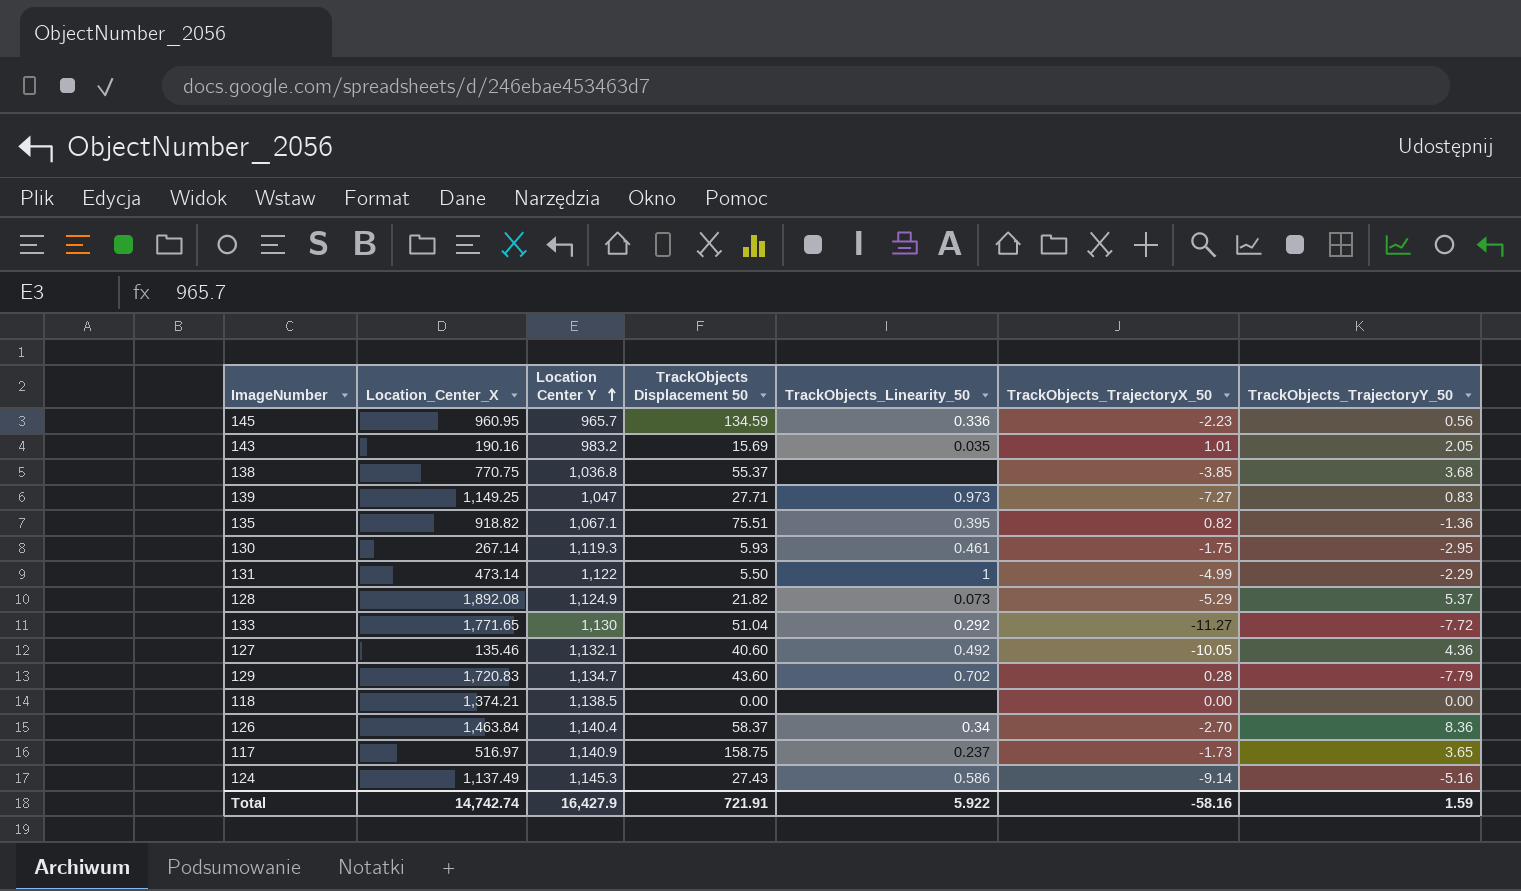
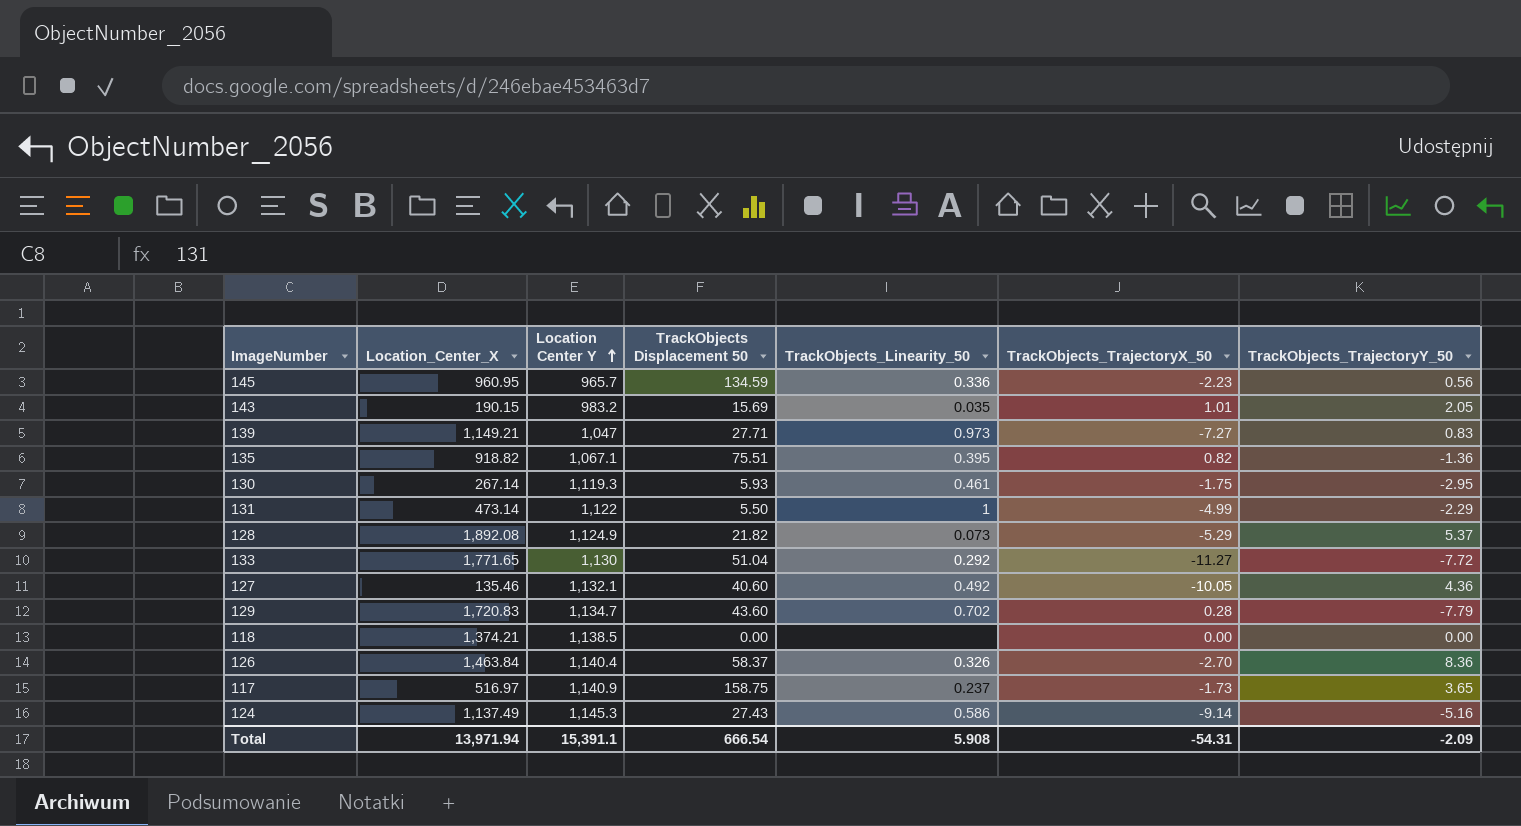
row 138: 770.75 | 1,036.8 | 55.37 | none | -3.85 | 3.68 -> none
143 | Location_Center_X: 190.16 -> 190.15
139 | Location_Center_X: 1,149.25 -> 1,149.21
126 | TrackObjects_Linearity_50: 0.34 -> 0.326
Total | Location_Center_X: 14,742.74 -> 13,971.94
Total | Location Center Y: 16,427.9 -> 15,391.1
Total | TrackObjects Displacement 50: 721.91 -> 666.54
Total | TrackObjects_Linearity_50: 5.922 -> 5.908
Total | TrackObjects_TrajectoryX_50: -58.16 -> -54.31
Total | TrackObjects_TrajectoryY_50: 1.59 -> -2.09

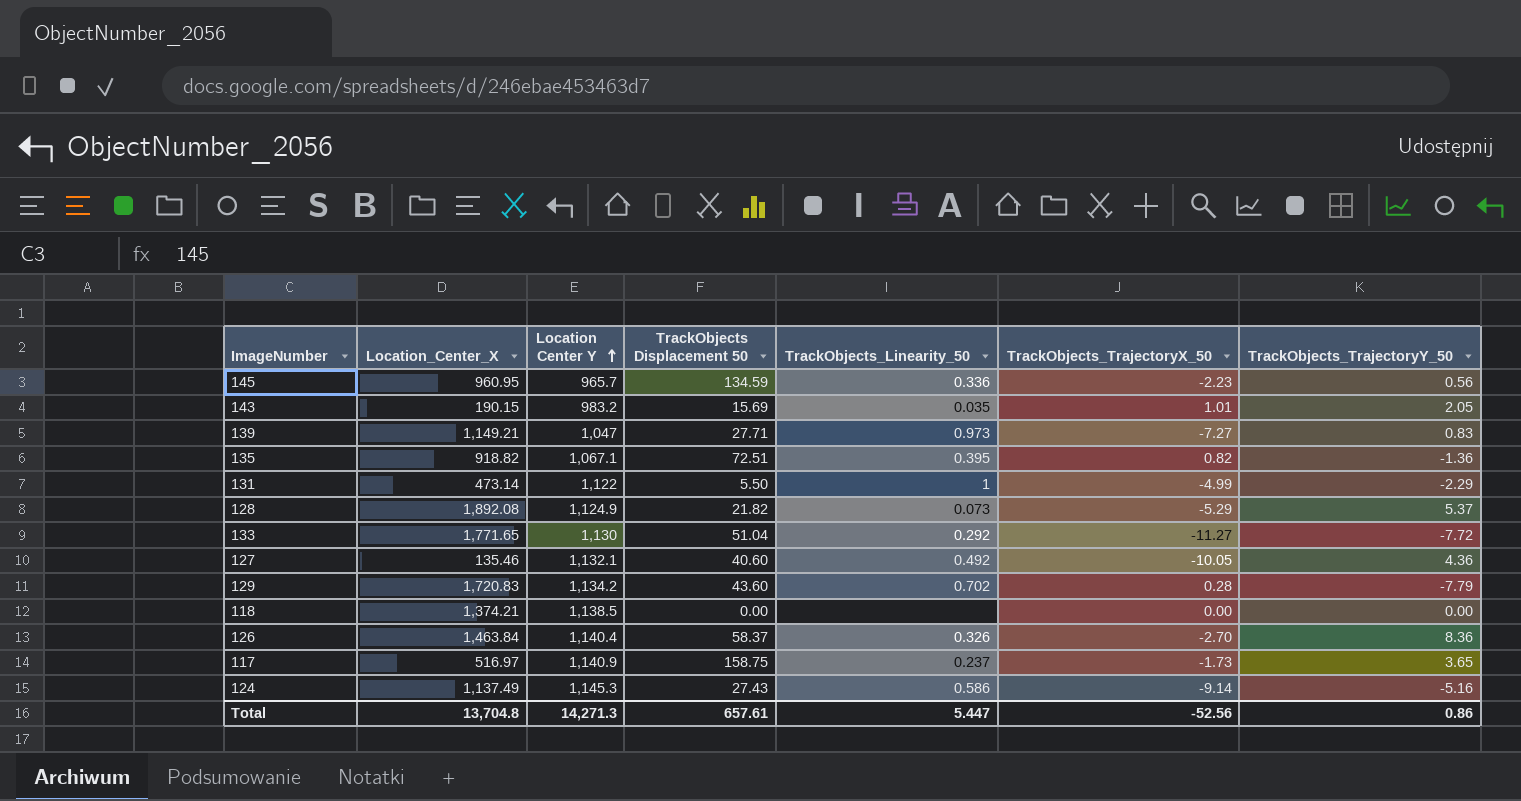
row 130: 267.14 | 1,119.3 | 5.93 | 0.461 | -1.75 | -2.95 -> none
135 | TrackObjects Displacement 50: 75.51 -> 72.51
129 | Location Center Y: 1,134.7 -> 1,134.2
Total | Location_Center_X: 13,971.94 -> 13,704.8
Total | Location Center Y: 15,391.1 -> 14,271.3
Total | TrackObjects Displacement 50: 666.54 -> 657.61
Total | TrackObjects_Linearity_50: 5.908 -> 5.447
Total | TrackObjects_TrajectoryX_50: -54.31 -> -52.56
Total | TrackObjects_TrajectoryY_50: -2.09 -> 0.86

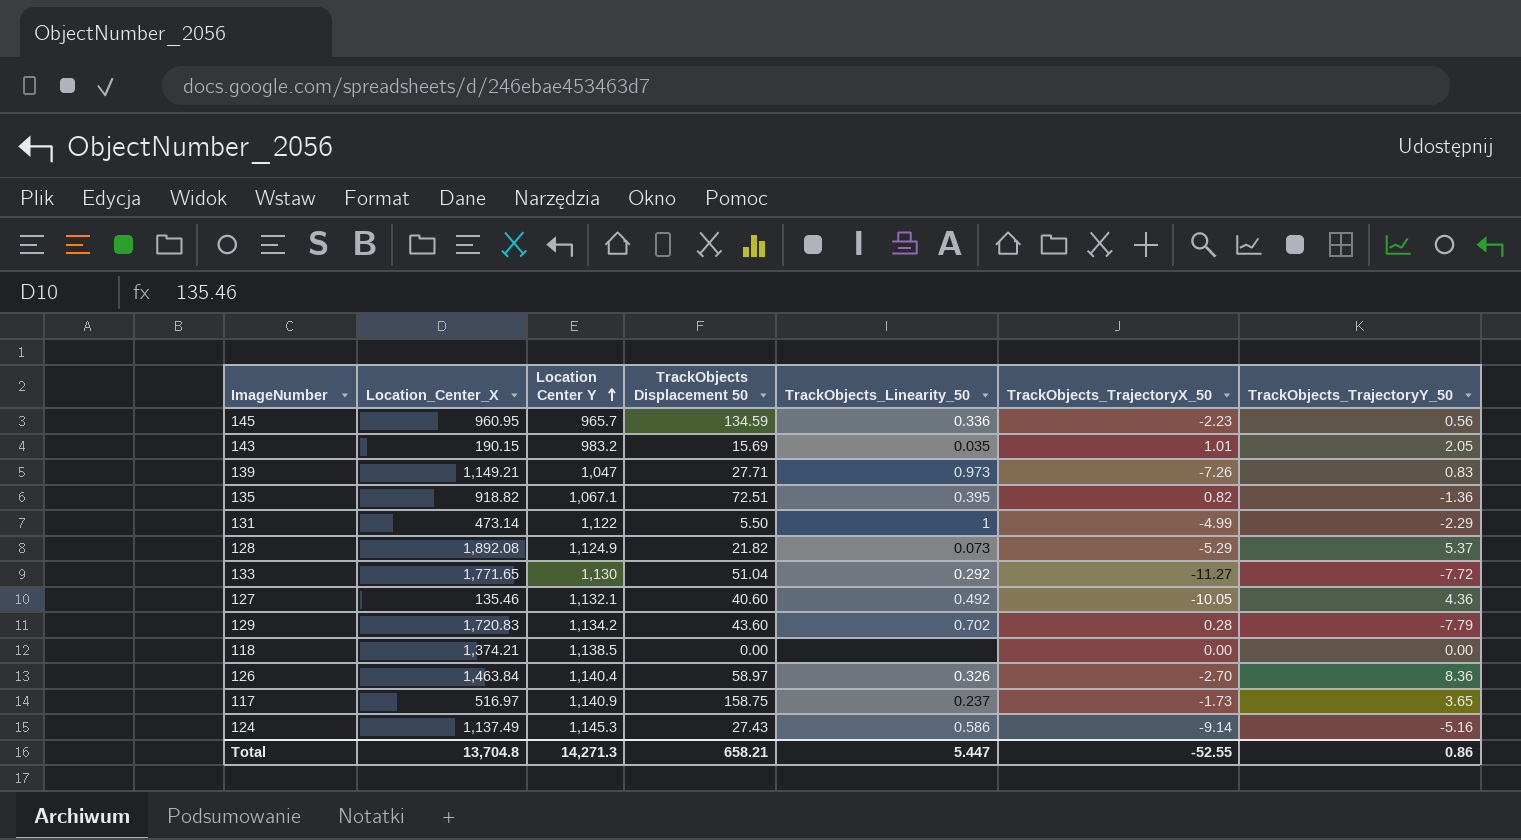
139 | TrackObjects_TrajectoryX_50: -7.27 -> -7.26
126 | TrackObjects Displacement 50: 58.37 -> 58.97
Total | TrackObjects Displacement 50: 657.61 -> 658.21
Total | TrackObjects_TrajectoryX_50: -52.56 -> -52.55

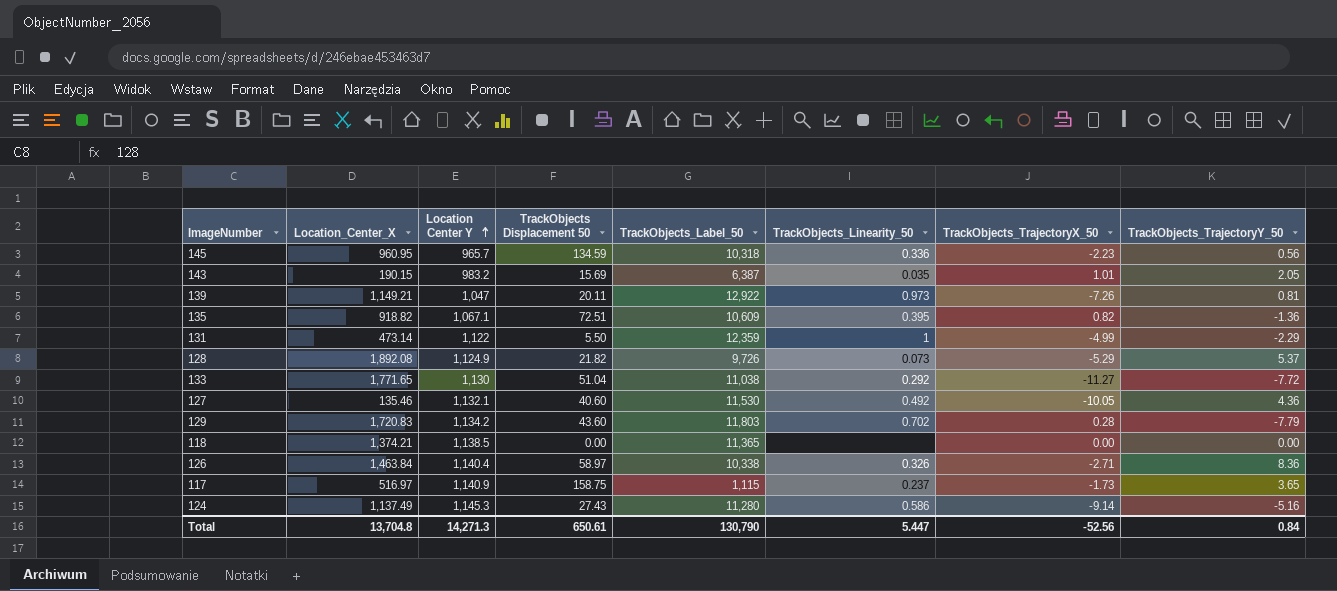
column TrackObjects_Label_50 | position: none -> 5
139 | TrackObjects Displacement 50: 27.71 -> 20.11
139 | TrackObjects_TrajectoryY_50: 0.83 -> 0.81
126 | TrackObjects_TrajectoryX_50: -2.70 -> -2.71
Total | TrackObjects Displacement 50: 658.21 -> 650.61
Total | TrackObjects_TrajectoryX_50: -52.55 -> -52.56
Total | TrackObjects_TrajectoryY_50: 0.86 -> 0.84

